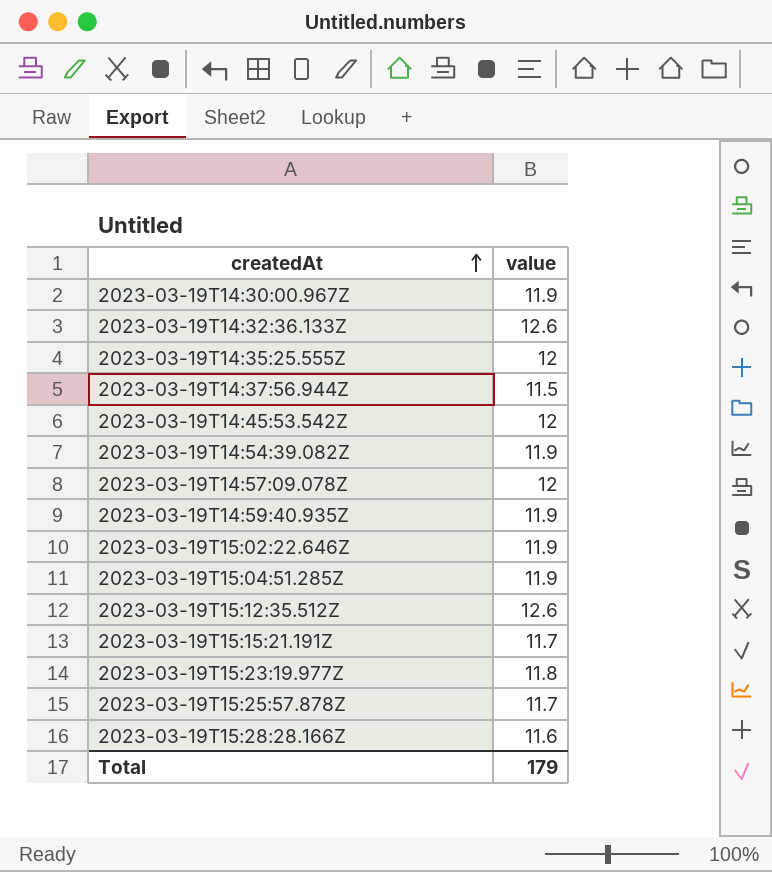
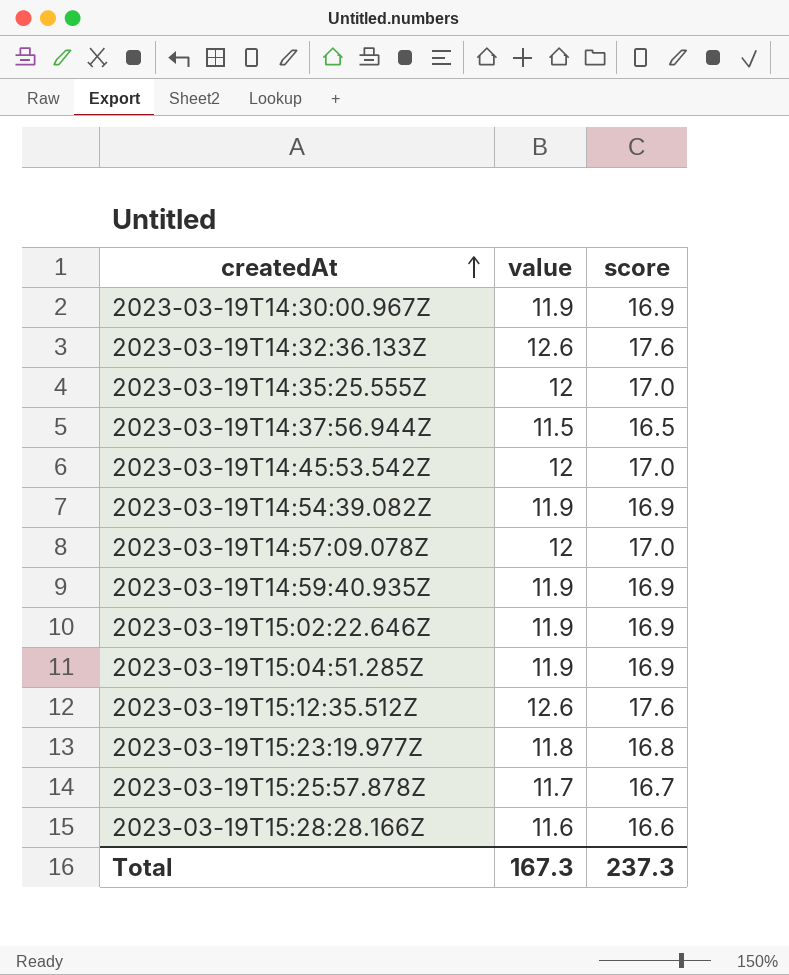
column score | formula: none -> [value] + 5
row 2023-03-19T15:15:21.191Z: 11.7 -> none
Total | value: 179 -> 167.3

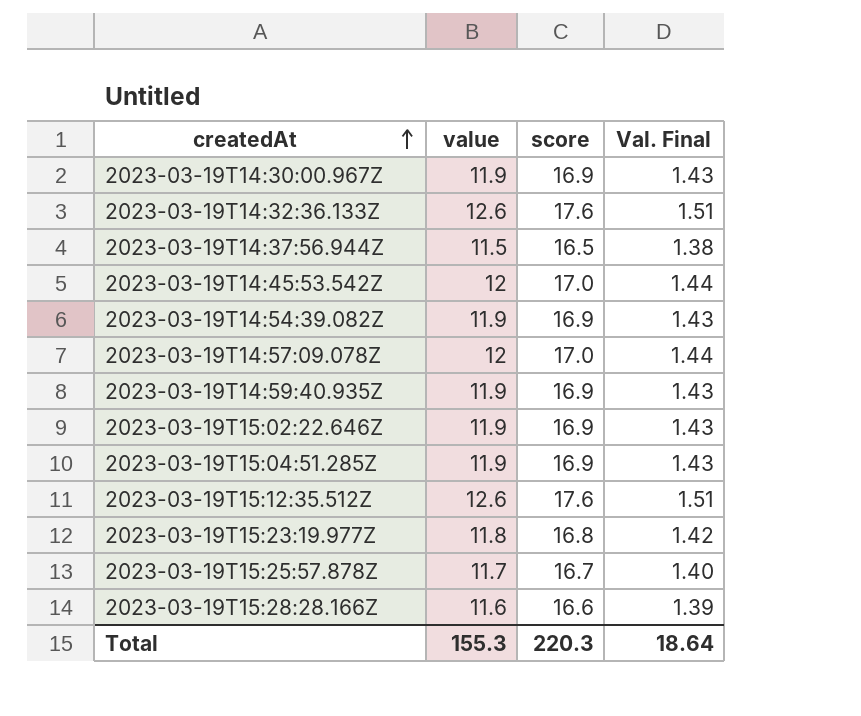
column Val. Final | formula: none -> [value] * 0.12
row 2023-03-19T14:35:25.555Z: 12 | 17.0 -> none
Total | value: 167.3 -> 155.3
Total | score: 237.3 -> 220.3

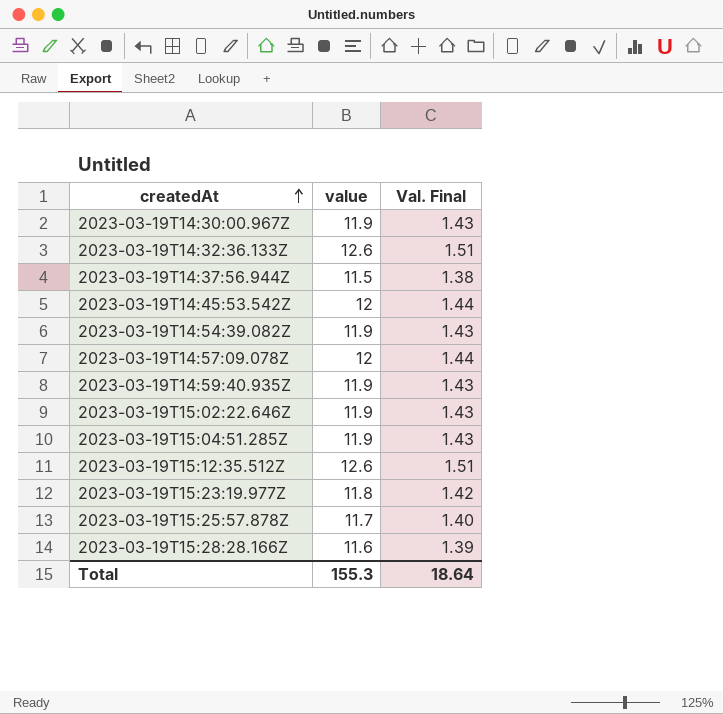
column score | formula: [value] + 5 -> none

